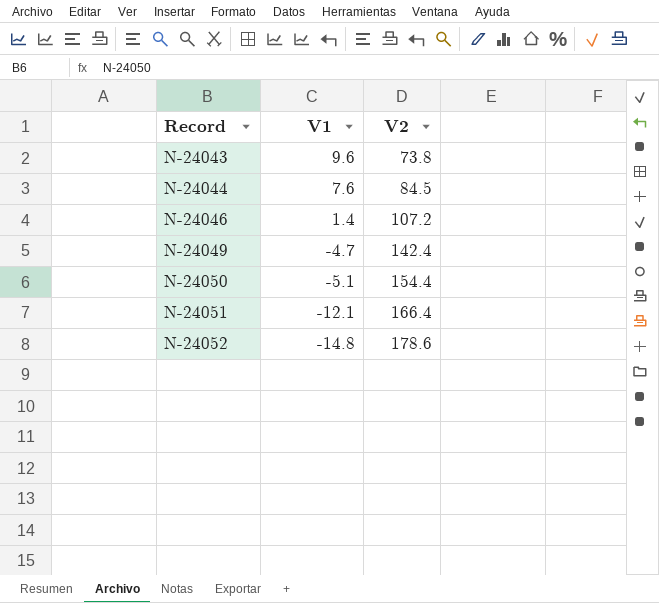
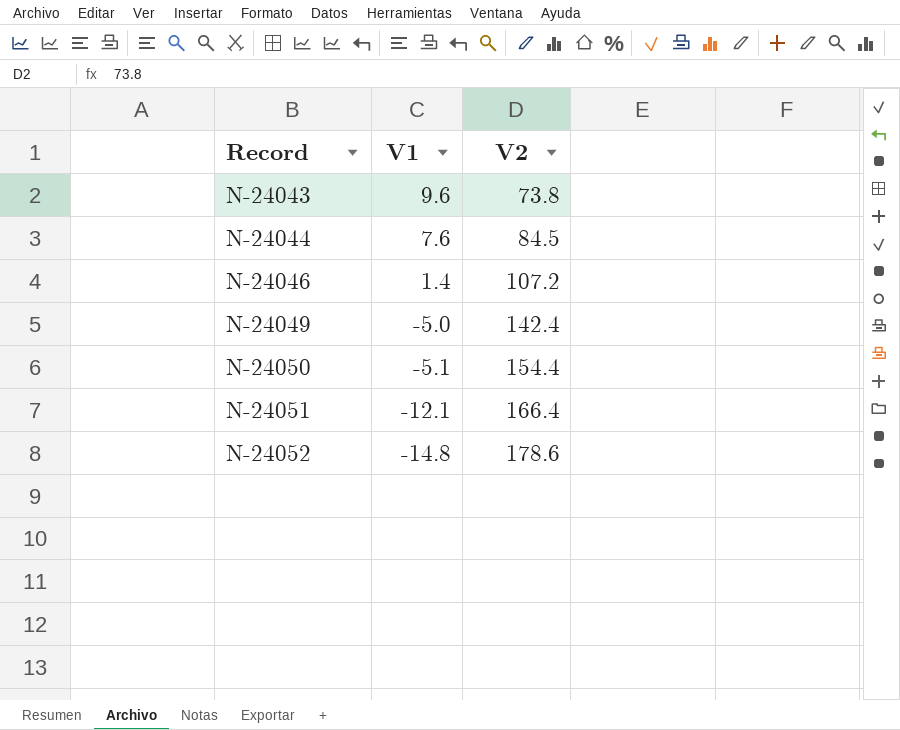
N-24049 | V1: -4.7 -> -5.0

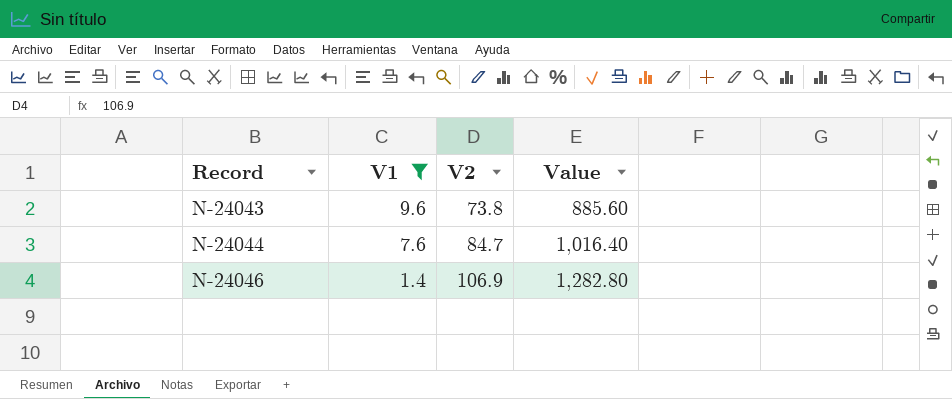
filter: none -> V1 >= 1.4
column Value | formula: none -> [V2] * 12
N-24044 | V2: 84.5 -> 84.7
N-24046 | V2: 107.2 -> 106.9

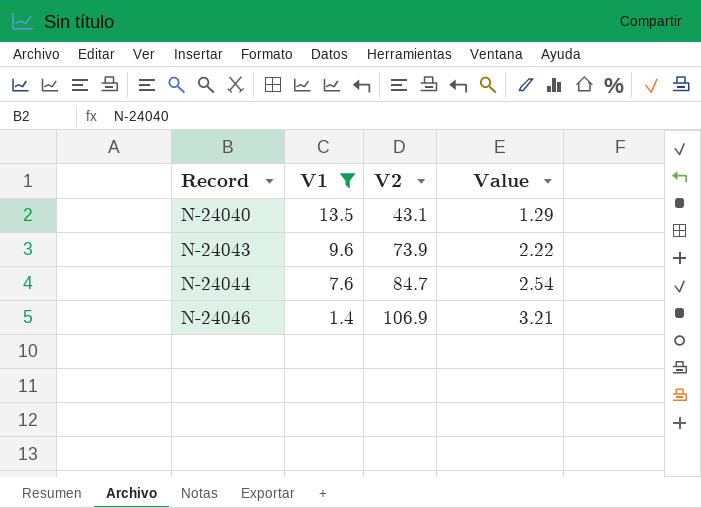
column Value | formula: [V2] * 12 -> [V2] * 0.03
row N-24040: none -> 13.5 | 43.1 | 1.29
N-24043 | V2: 73.8 -> 73.9

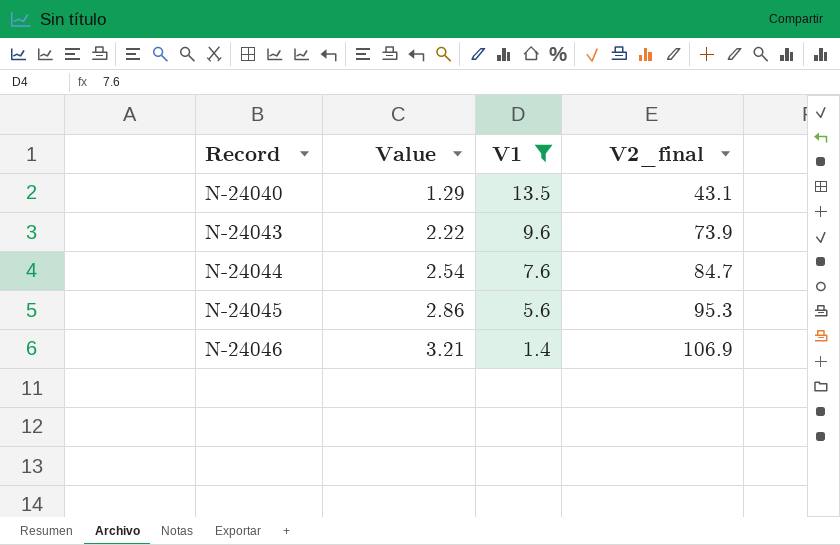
column Value | position: 4 -> 2
column name: V2 -> V2_final
row N-24045: none -> 2.86 | 5.6 | 95.3

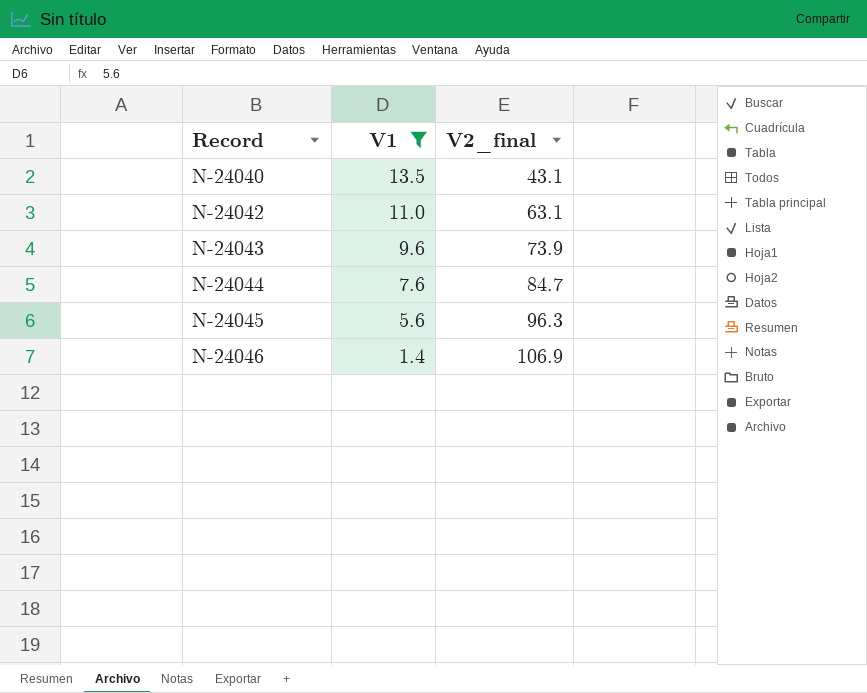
column Value | formula: [V2_final] * 0.03 -> none
row N-24042: none -> 11.0 | 63.1
N-24045 | V2_final: 95.3 -> 96.3

